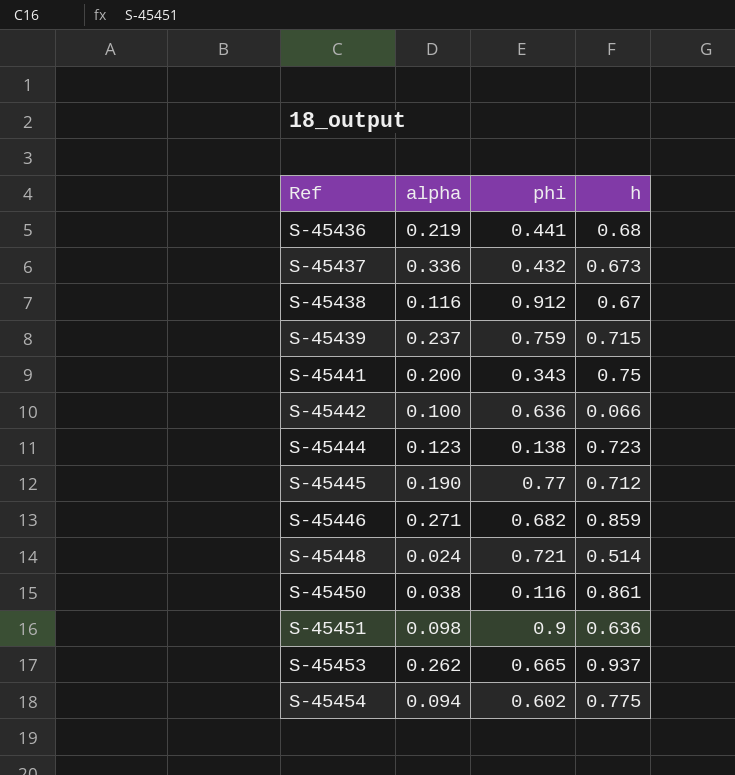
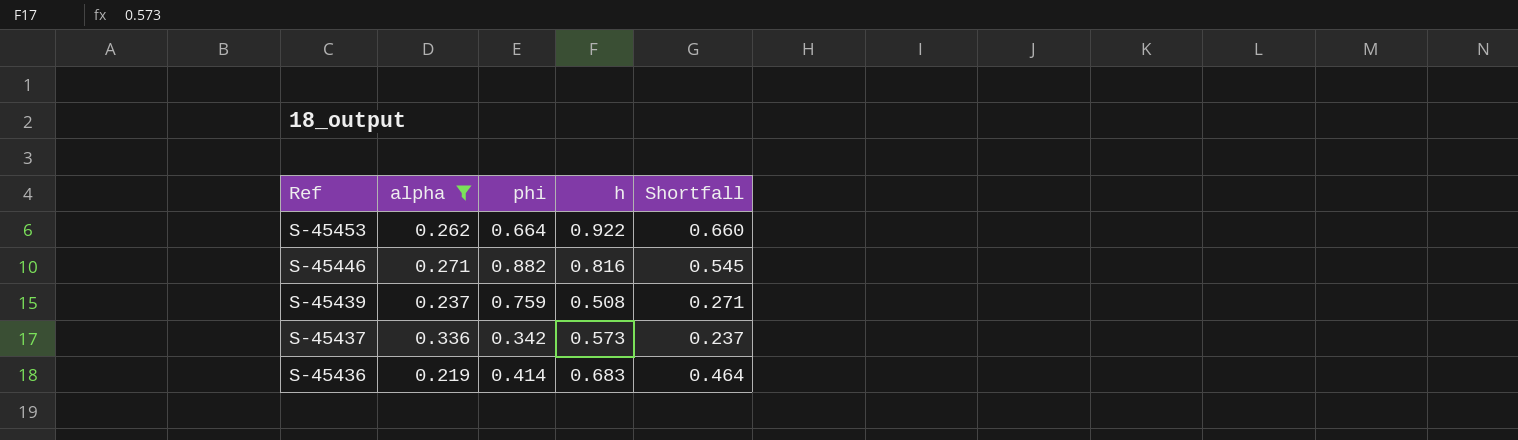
filter: none -> alpha >= 0.219
row order: Ref ascending -> Ref descending
column Shortfall | formula: none -> [h] - [alpha]
S-45453 | phi: 0.665 -> 0.664
S-45453 | h: 0.937 -> 0.922
S-45446 | phi: 0.682 -> 0.882
S-45446 | h: 0.859 -> 0.816
S-45439 | h: 0.715 -> 0.508
S-45437 | phi: 0.432 -> 0.342
S-45437 | h: 0.673 -> 0.573
S-45436 | phi: 0.441 -> 0.414
S-45436 | h: 0.68 -> 0.683

